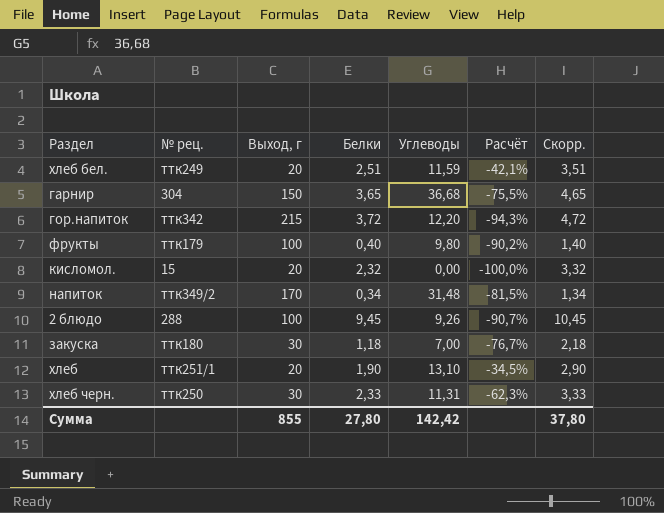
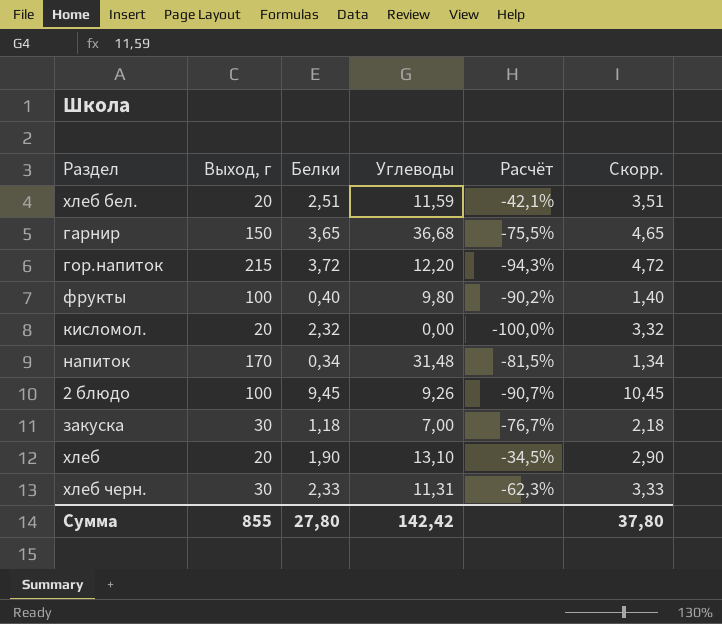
column № рец. | position: 2 -> none

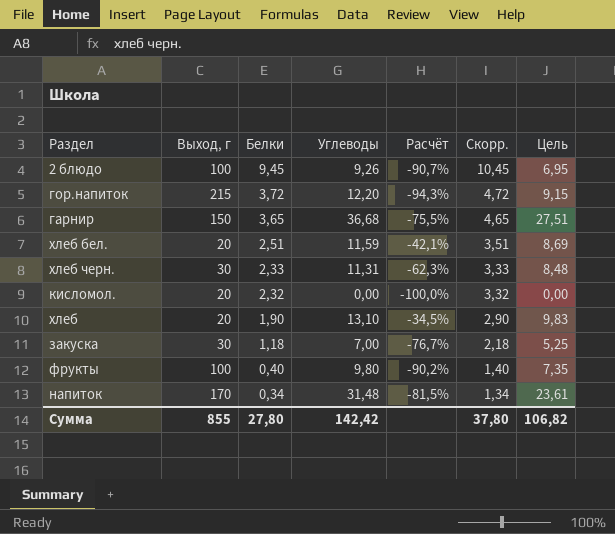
row order: none -> Белки descending
column Цель | formula: none -> [Углеводы] * 0,75

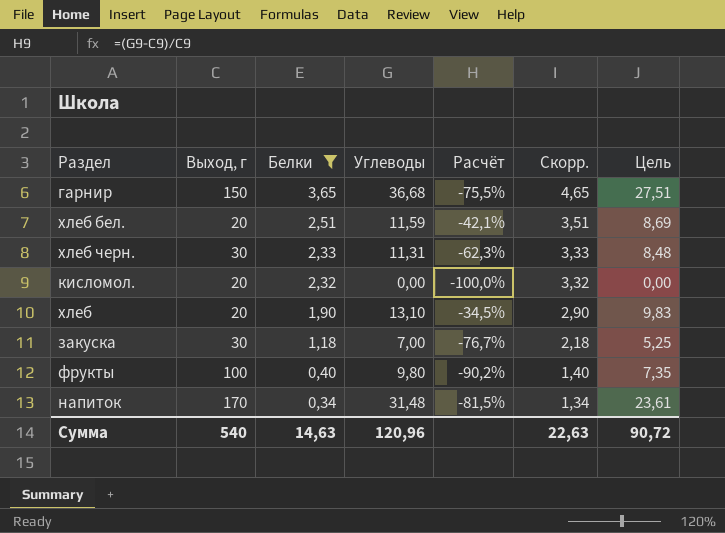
filter: none -> Белки <= 3,65
Сумма | Выход, г: 855 -> 540
Сумма | Белки: 27,80 -> 14,63
Сумма | Углеводы: 142,42 -> 120,96
Сумма | Скорр.: 37,80 -> 22,63
Сумма | Цель: 106,82 -> 90,72

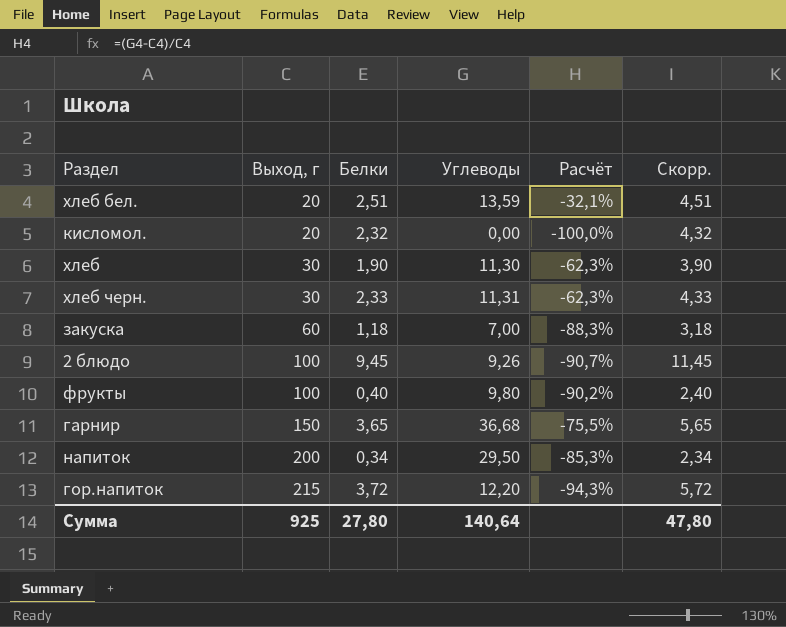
filter: Белки <= 3,65 -> none
row order: Белки descending -> Выход, г ascending
column Цель | formula: [Углеводы] * 0,75 -> none
column Скорр. | formula: [Белки] + 1 -> [Белки] + 2
хлеб бел. | Углеводы: 11,59 -> 13,59
хлеб бел. | Расчёт: -42,1% -> -32,1%
хлеб | Выход, г: 20 -> 30
хлеб | Углеводы: 13,10 -> 11,30
хлеб | Расчёт: -34,5% -> -62,3%
закуска | Выход, г: 30 -> 60
закуска | Расчёт: -76,7% -> -88,3%
напиток | Выход, г: 170 -> 200
напиток | Углеводы: 31,48 -> 29,50
напиток | Расчёт: -81,5% -> -85,3%
Сумма | Выход, г: 540 -> 925
Сумма | Белки: 14,63 -> 27,80
Сумма | Углеводы: 120,96 -> 140,64
Сумма | Скорр.: 22,63 -> 47,80

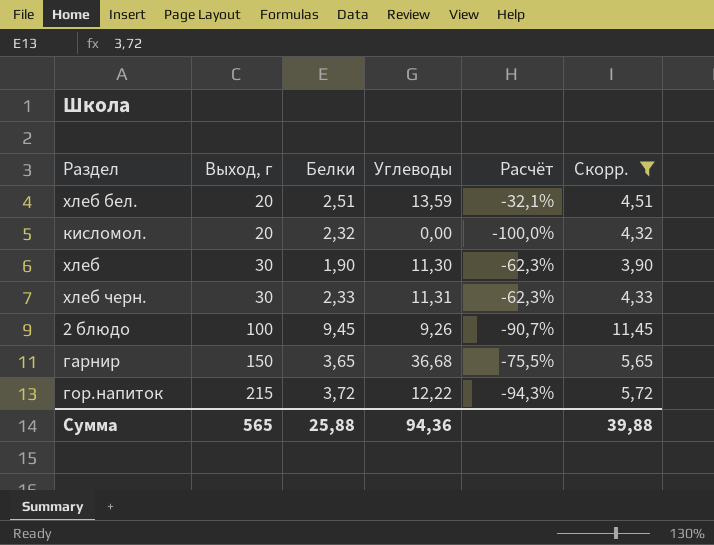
filter: none -> Скорр. >= 3,90
гор.напиток | Углеводы: 12,20 -> 12,22
Сумма | Выход, г: 925 -> 565
Сумма | Белки: 27,80 -> 25,88
Сумма | Углеводы: 140,64 -> 94,36
Сумма | Скорр.: 47,80 -> 39,88

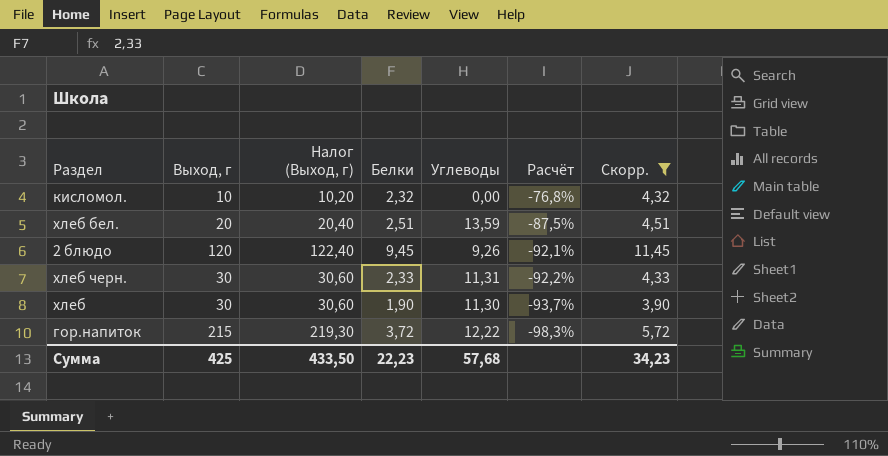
row order: Выход, г ascending -> Расчёт descending
column Налог (Выход, г) | formula: none -> [Выход, г] * 1,02
column Расчёт | formula: ([Углеводы] - [Выход, г]) / [Выход, г] -> ([Белки] - [Выход, г]) / [Выход, г]
row гарнир: 150 | 3,65 | 36,68 | -75,5% | 5,65 -> none
кисломол. | Выход, г: 20 -> 10
2 блюдо | Выход, г: 100 -> 120
Сумма | Выход, г: 565 -> 425
Сумма | Белки: 25,88 -> 22,23
Сумма | Углеводы: 94,36 -> 57,68
Сумма | Скорр.: 39,88 -> 34,23

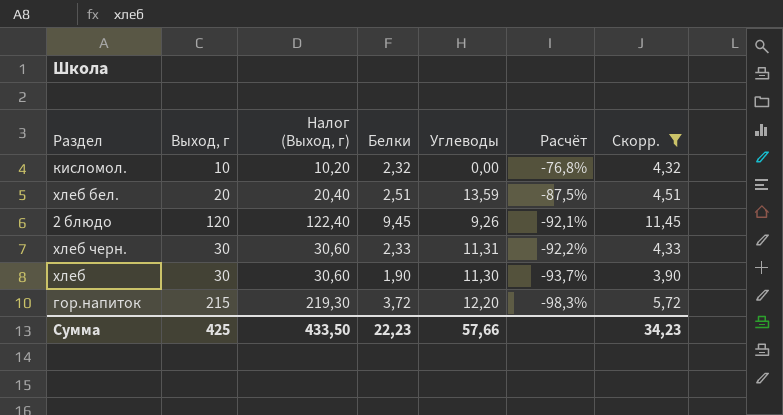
гор.напиток | Углеводы: 12,22 -> 12,20
Сумма | Углеводы: 57,68 -> 57,66

